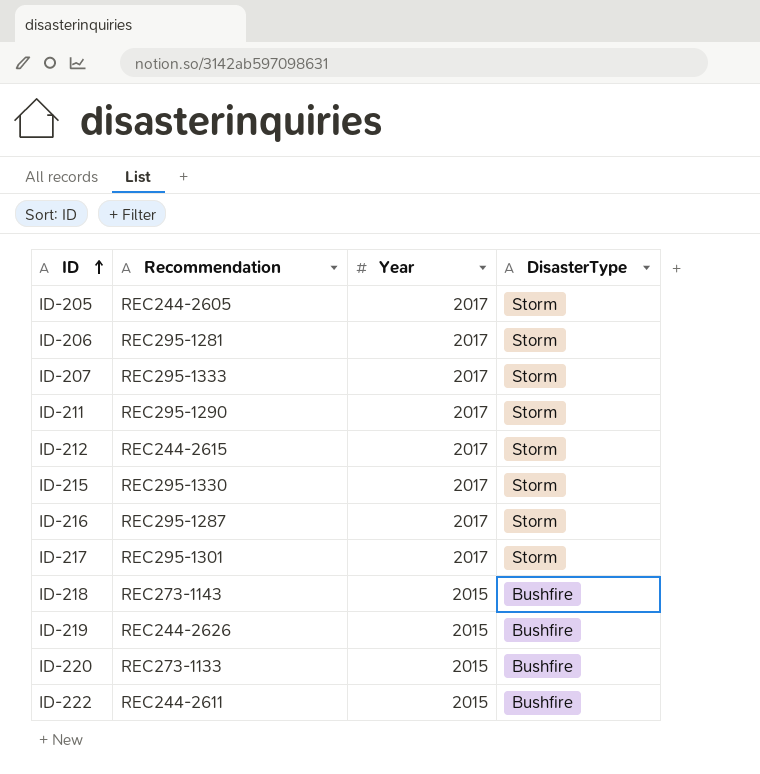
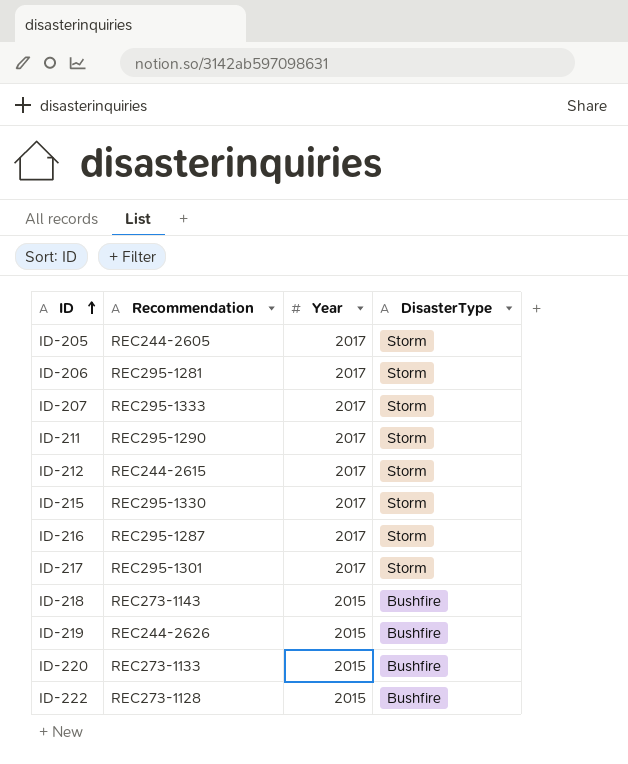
ID-222 | Recommendation: REC244-2611 -> REC273-1128

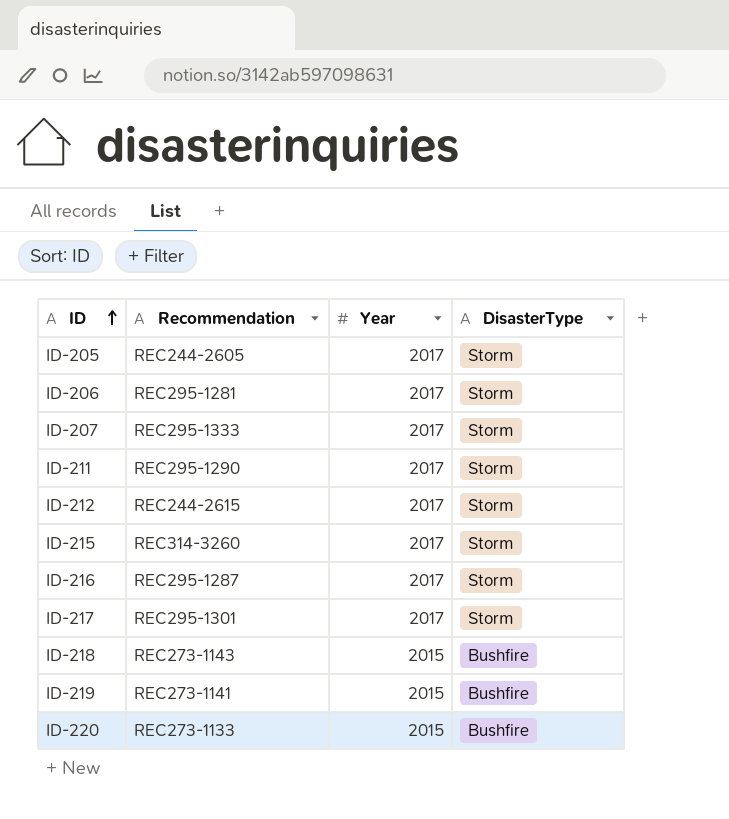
row ID-222: REC273-1128 | 2015 | Bushfire -> none
ID-215 | Recommendation: REC295-1330 -> REC314-3260
ID-219 | Recommendation: REC244-2626 -> REC273-1141

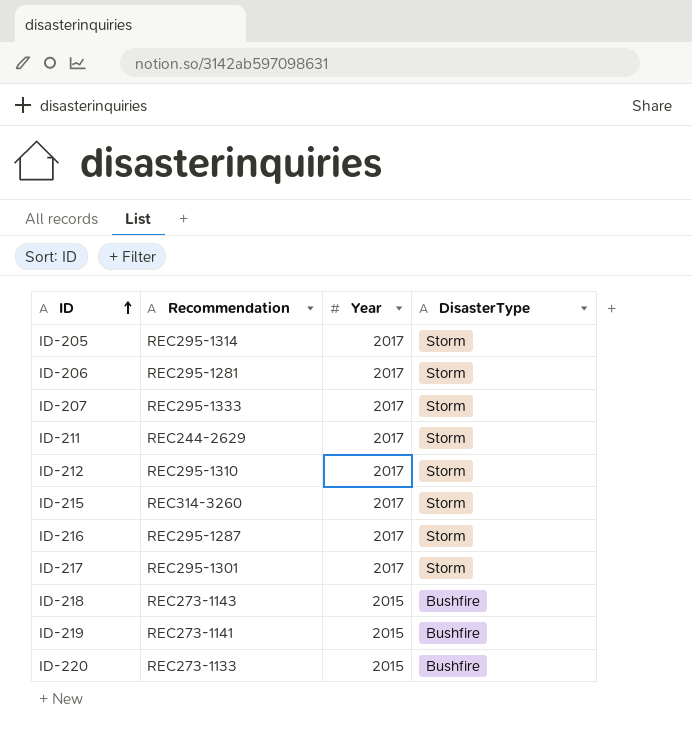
ID-205 | Recommendation: REC244-2605 -> REC295-1314
ID-211 | Recommendation: REC295-1290 -> REC244-2629
ID-212 | Recommendation: REC244-2615 -> REC295-1310

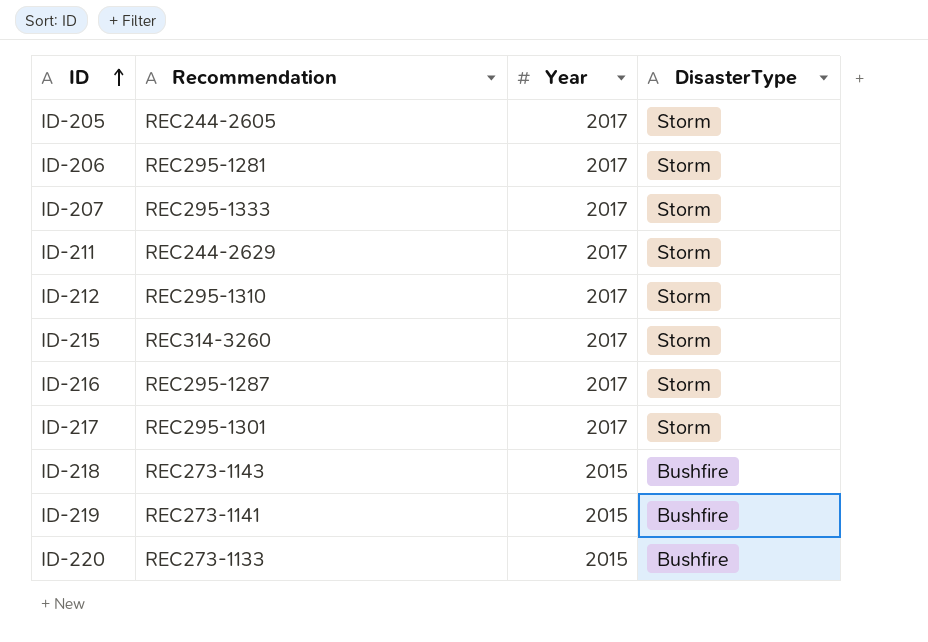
ID-205 | Recommendation: REC295-1314 -> REC244-2605

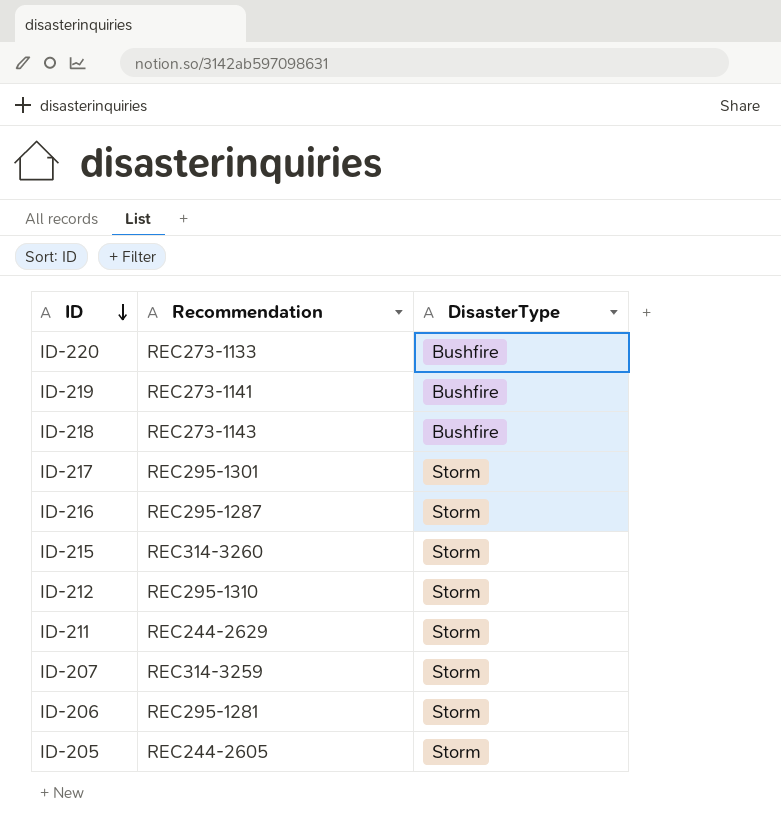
row order: ID ascending -> ID descending
column Year | position: 3 -> none
ID-207 | Recommendation: REC295-1333 -> REC314-3259

